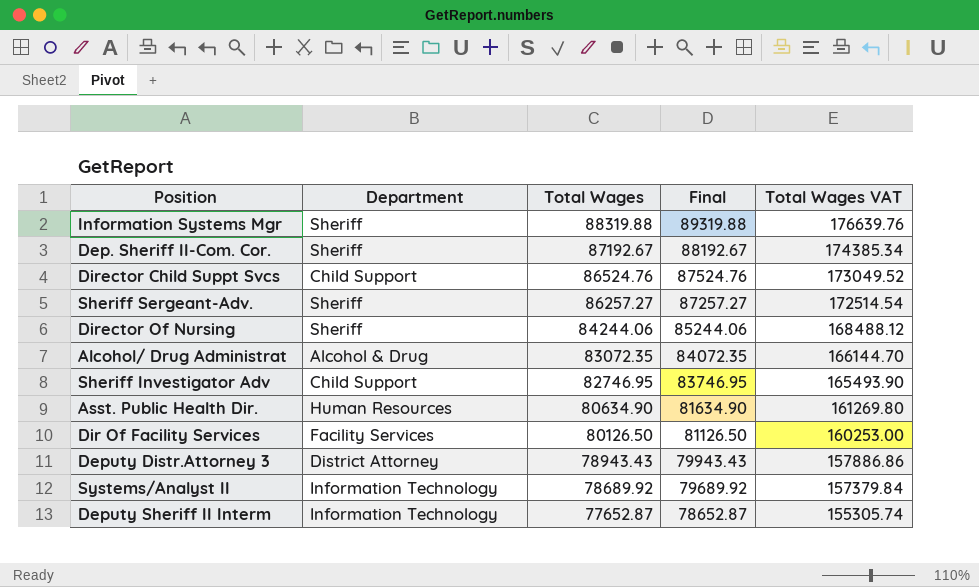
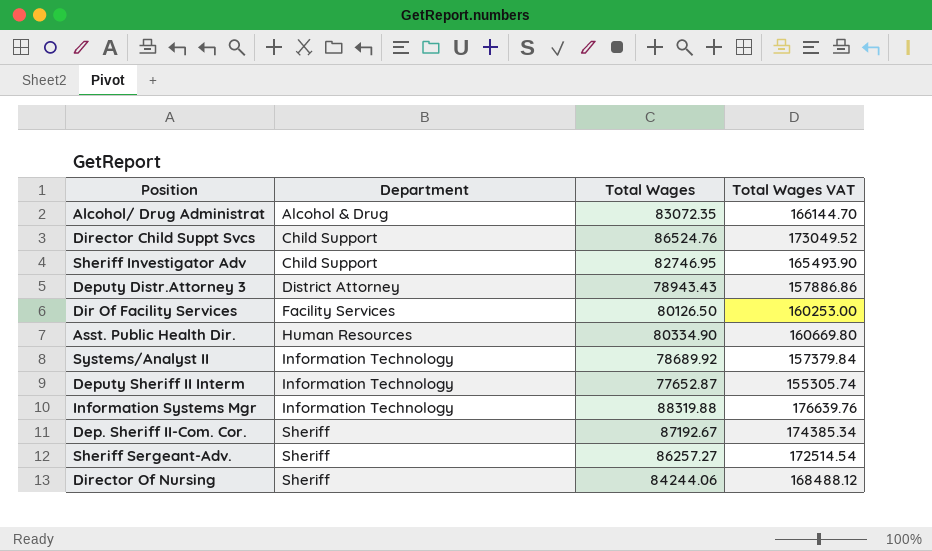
row order: Total Wages descending -> Department ascending
column Final | formula: [Total Wages] + 1000 -> none
Asst. Public Health Dir. | Total Wages: 80634.90 -> 80334.90
Asst. Public Health Dir. | Total Wages VAT: 161269.80 -> 160669.80
Information Systems Mgr | Department: Sheriff -> Information Technology

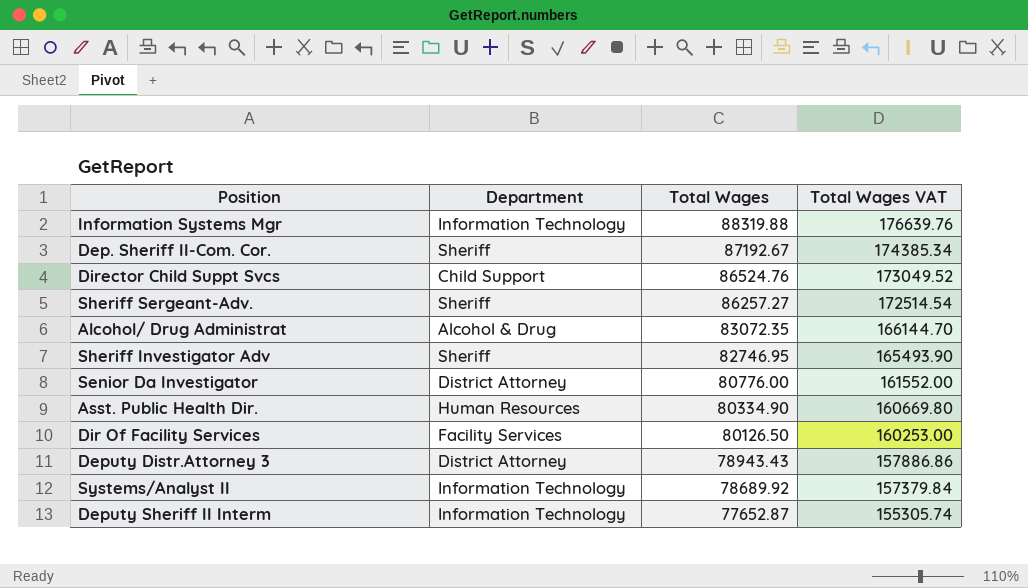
row order: Department ascending -> Total Wages descending
row Director Of Nursing: Sheriff | 84244.06 | 168488.12 -> none
Sheriff Investigator Adv | Department: Child Support -> Sheriff
row Senior Da Investigator: none -> District Attorney | 80776.00 | 161552.00

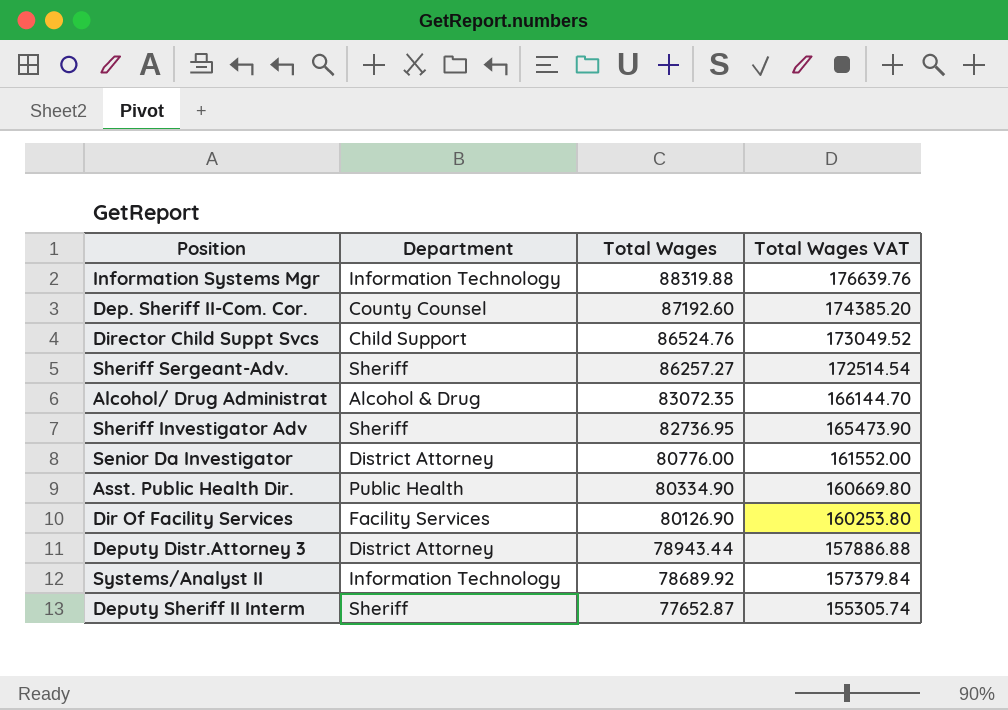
Dep. Sheriff II-Com. Cor. | Department: Sheriff -> County Counsel
Dep. Sheriff II-Com. Cor. | Total Wages: 87192.67 -> 87192.60
Dep. Sheriff II-Com. Cor. | Total Wages VAT: 174385.34 -> 174385.20
Sheriff Investigator Adv | Total Wages: 82746.95 -> 82736.95
Sheriff Investigator Adv | Total Wages VAT: 165493.90 -> 165473.90
Asst. Public Health Dir. | Department: Human Resources -> Public Health
Dir Of Facility Services | Total Wages: 80126.50 -> 80126.90
Dir Of Facility Services | Total Wages VAT: 160253.00 -> 160253.80
Deputy Distr.Attorney 3 | Total Wages: 78943.43 -> 78943.44
Deputy Distr.Attorney 3 | Total Wages VAT: 157886.86 -> 157886.88
Deputy Sheriff II Interm | Department: Information Technology -> Sheriff

